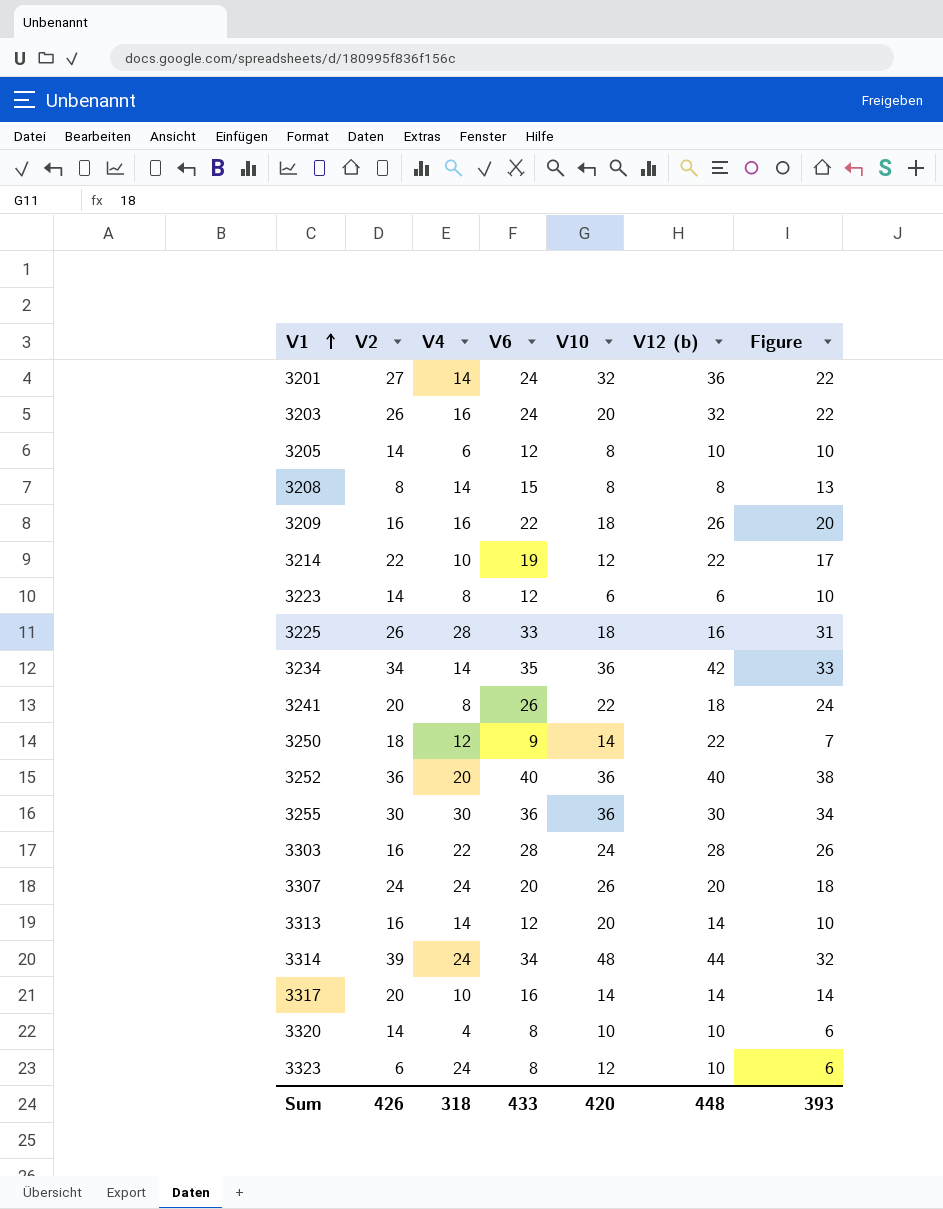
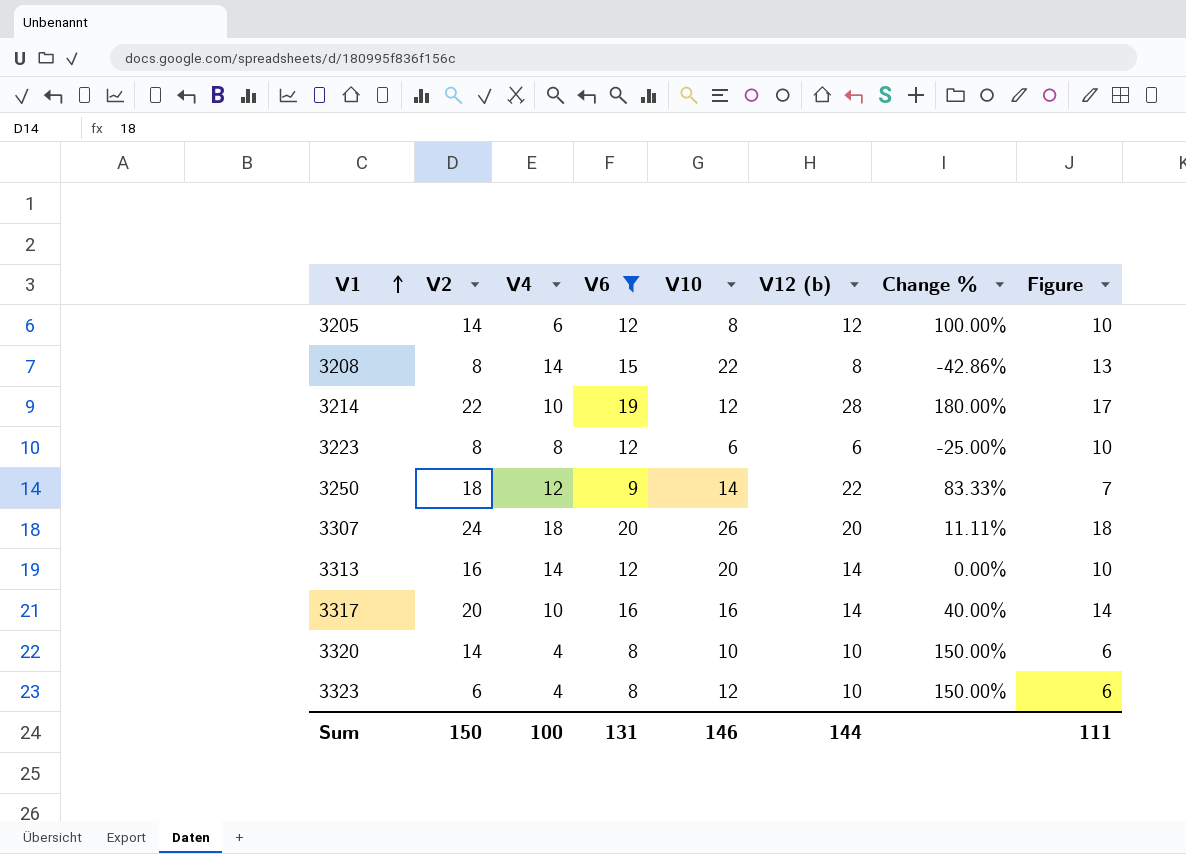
filter: none -> V6 <= 20
column Change % | formula: none -> ([V12 (b)] - [V4]) / [V4]
3205 | V12 (b): 10 -> 12
3208 | V10: 8 -> 22
3214 | V12 (b): 22 -> 28
3223 | V2: 14 -> 8
3307 | V4: 24 -> 18
3317 | V10: 14 -> 16
3323 | V4: 24 -> 4
Sum | V2: 426 -> 150
Sum | V4: 318 -> 100
Sum | V6: 433 -> 131
Sum | V10: 420 -> 146
Sum | V12 (b): 448 -> 144
Sum | Figure: 393 -> 111

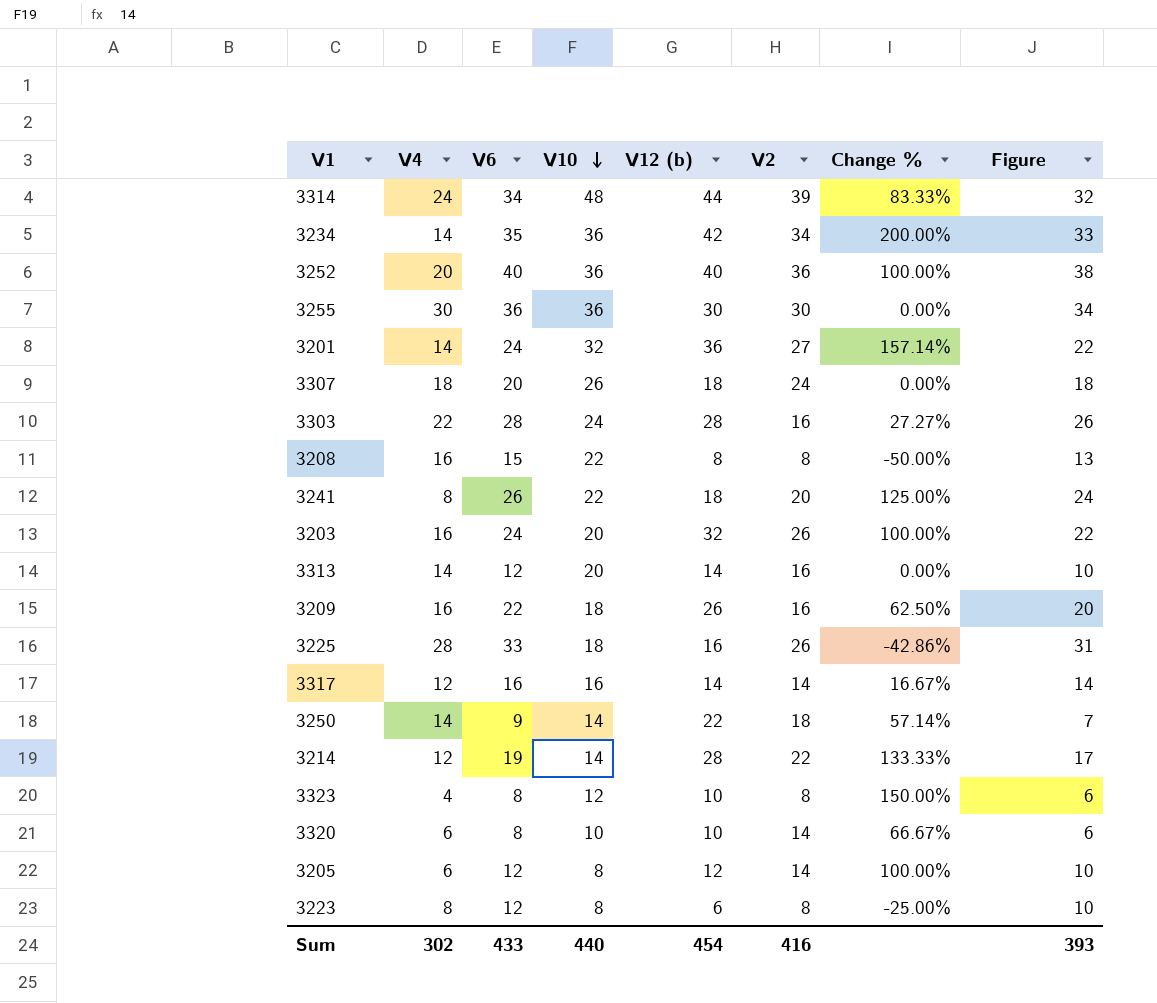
filter: V6 <= 20 -> none
row order: V1 ascending -> V10 descending
column V2 | position: 2 -> 6
3307 | V12 (b): 20 -> 18
3307 | Change %: 11.11% -> 0.00%
3208 | V4: 14 -> 16
3208 | Change %: -42.86% -> -50.00%
3317 | V4: 10 -> 12
3317 | V2: 20 -> 14
3317 | Change %: 40.00% -> 16.67%
3250 | V4: 12 -> 14
3250 | Change %: 83.33% -> 57.14%
3214 | V4: 10 -> 12
3214 | V10: 12 -> 14
3214 | Change %: 180.00% -> 133.33%
3323 | V2: 6 -> 8
3320 | V4: 4 -> 6
3320 | Change %: 150.00% -> 66.67%
3223 | V10: 6 -> 8
Sum | V4: 100 -> 302
Sum | V6: 131 -> 433
Sum | V10: 146 -> 440
Sum | V12 (b): 144 -> 454
Sum | V2: 150 -> 416
Sum | Figure: 111 -> 393

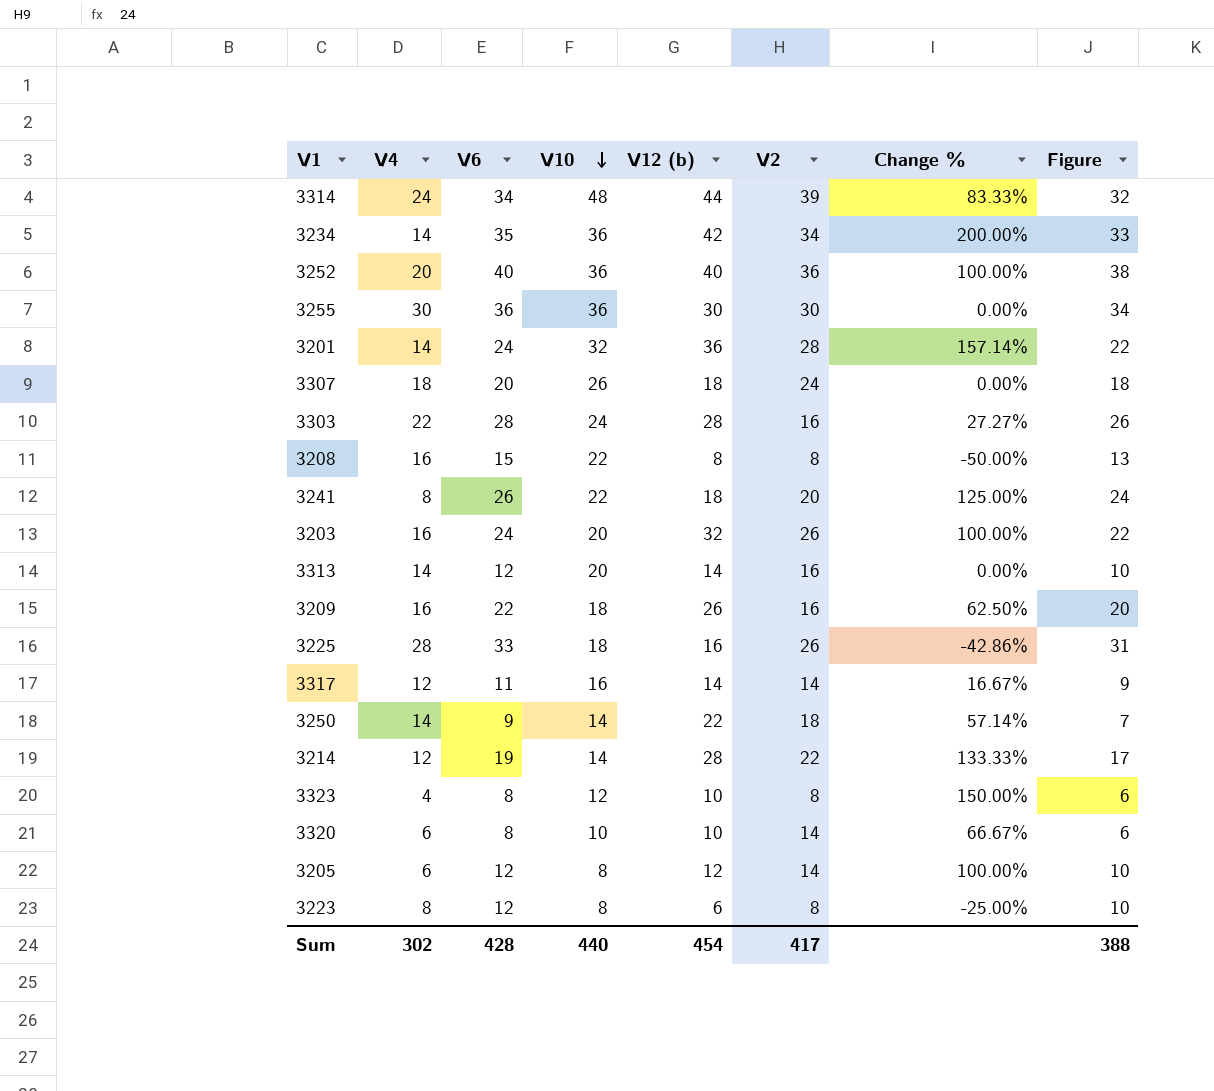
3201 | V2: 27 -> 28
3317 | V6: 16 -> 11
3317 | Figure: 14 -> 9
Sum | V6: 433 -> 428
Sum | V2: 416 -> 417
Sum | Figure: 393 -> 388

